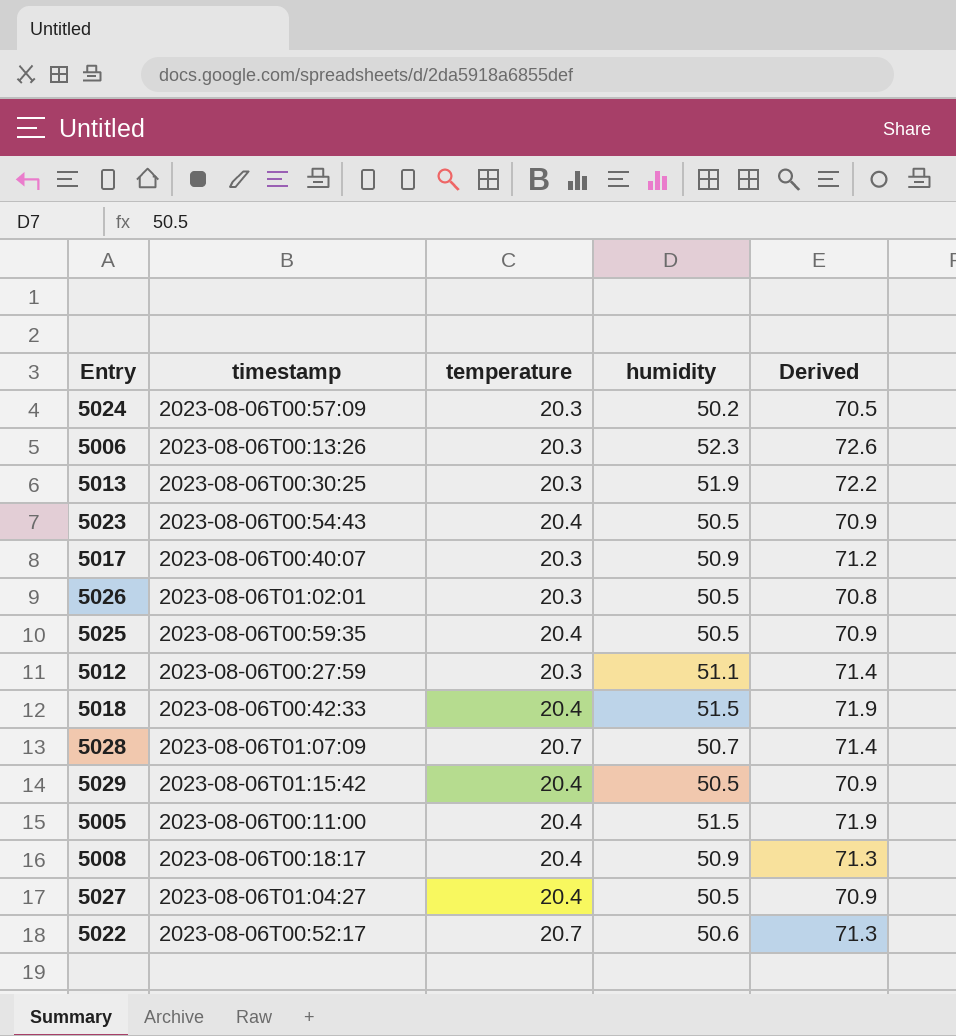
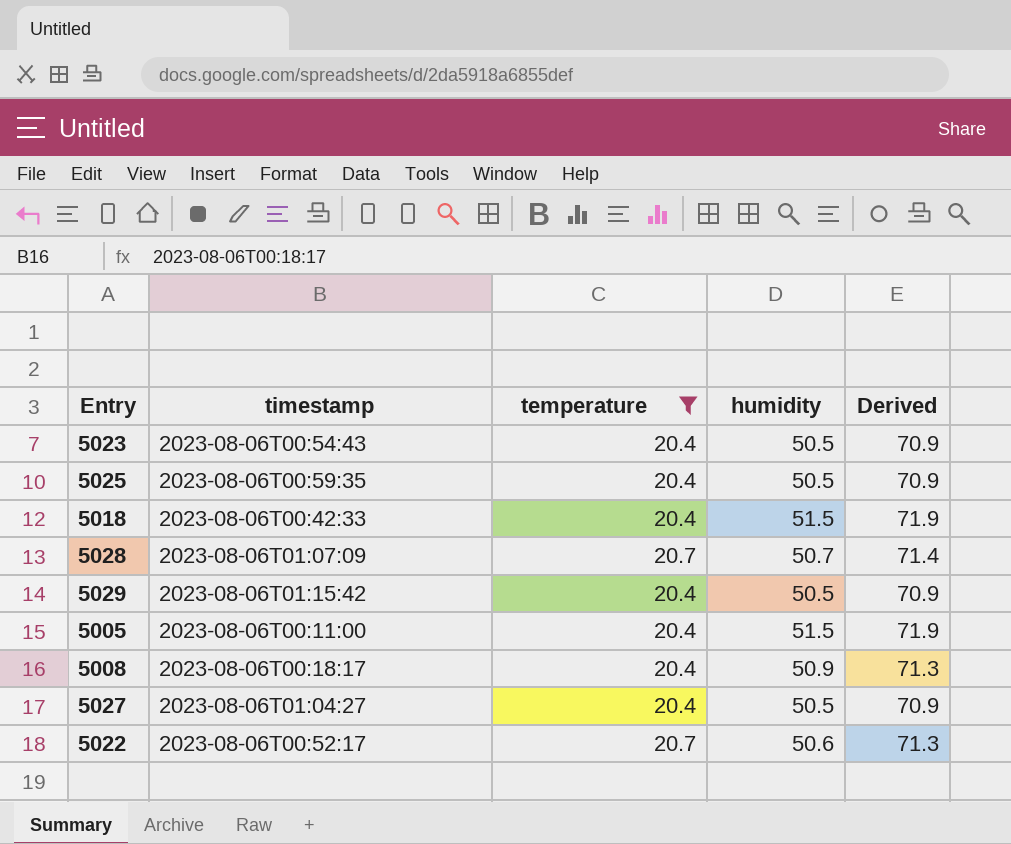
filter: none -> temperature != 20.3

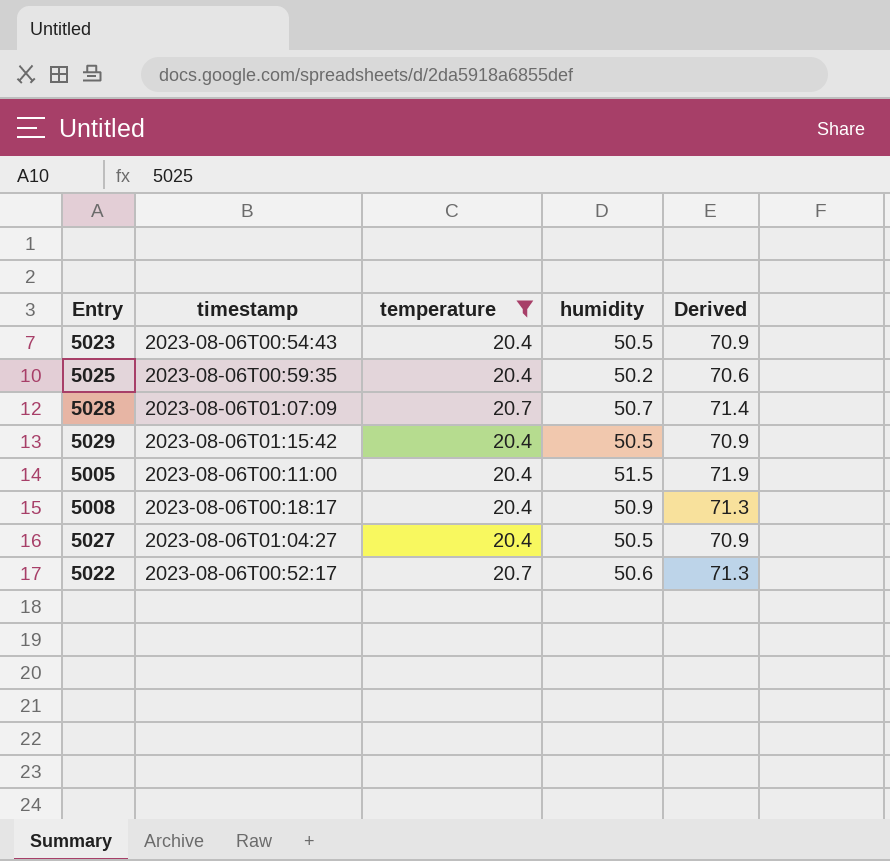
row 5018: 2023-08-06T00:42:33 | 20.4 | 51.5 | 71.9 -> none
5025 | humidity: 50.5 -> 50.2
5025 | Derived: 70.9 -> 70.6

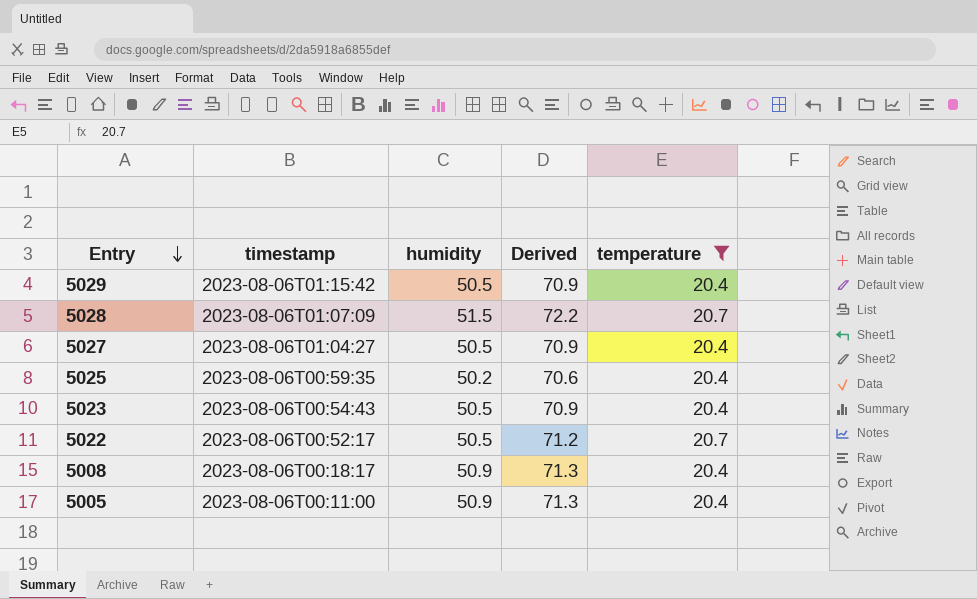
row order: none -> Entry descending
column temperature | position: 3 -> 5
5028 | humidity: 50.7 -> 51.5
5028 | Derived: 71.4 -> 72.2
5022 | humidity: 50.6 -> 50.5
5022 | Derived: 71.3 -> 71.2
5005 | humidity: 51.5 -> 50.9
5005 | Derived: 71.9 -> 71.3

